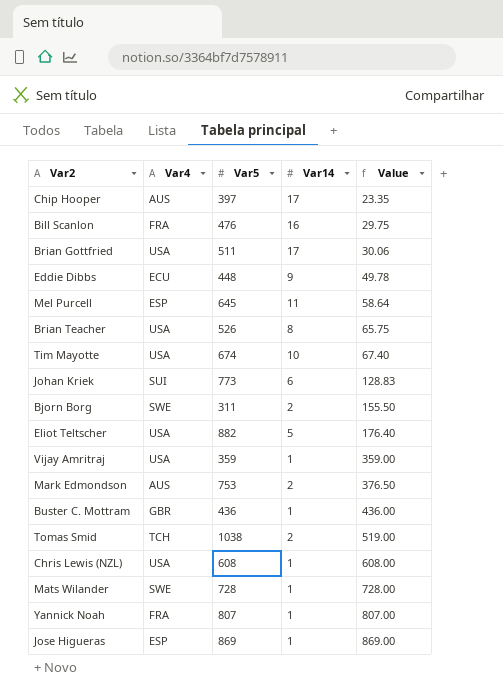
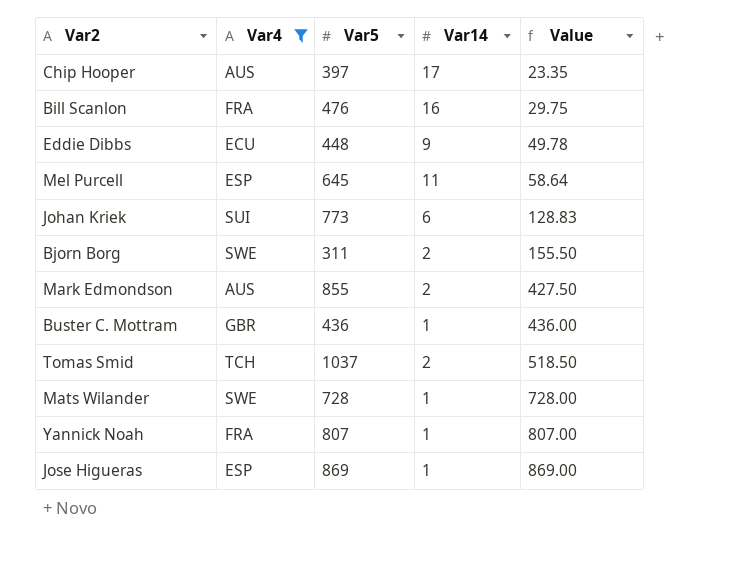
filter: none -> Var4 != USA
Mark Edmondson | Var5: 753 -> 855
Mark Edmondson | Value: 376.50 -> 427.50
Tomas Smid | Var5: 1038 -> 1037
Tomas Smid | Value: 519.00 -> 518.50

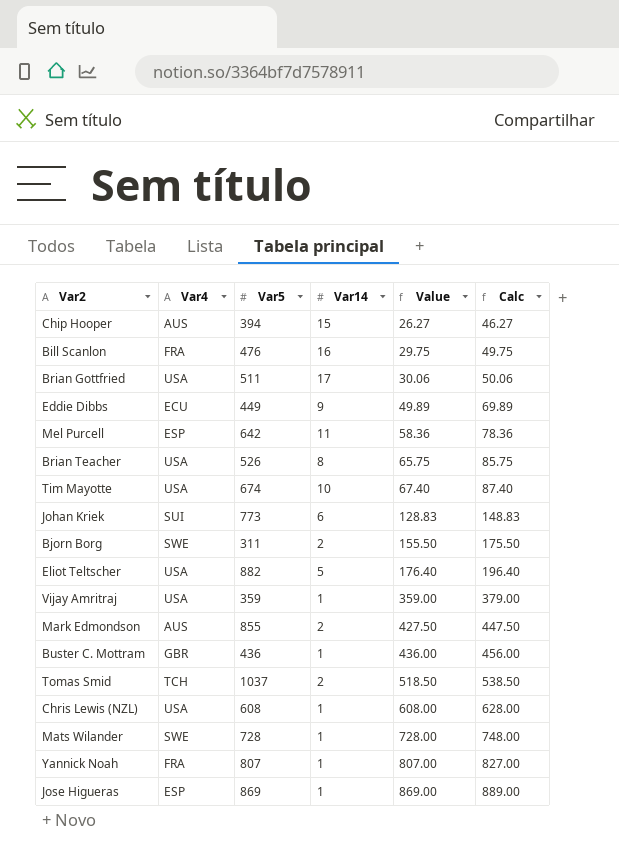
filter: Var4 != USA -> none
column Calc | formula: none -> [Value] + 20
Chip Hooper | Var5: 397 -> 394
Chip Hooper | Var14: 17 -> 15
Chip Hooper | Value: 23.35 -> 26.27
Eddie Dibbs | Var5: 448 -> 449
Eddie Dibbs | Value: 49.78 -> 49.89
Mel Purcell | Var5: 645 -> 642
Mel Purcell | Value: 58.64 -> 58.36

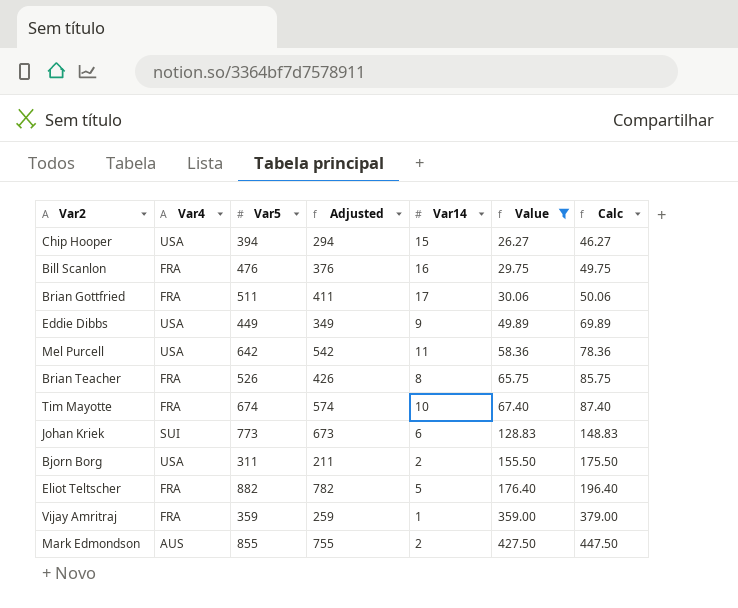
filter: none -> Value <= 427.50
column Adjusted | formula: none -> [Var5] - 100
Chip Hooper | Var4: AUS -> USA
Brian Gottfried | Var4: USA -> FRA
Eddie Dibbs | Var4: ECU -> USA
Mel Purcell | Var4: ESP -> USA
Brian Teacher | Var4: USA -> FRA
Tim Mayotte | Var4: USA -> FRA
Bjorn Borg | Var4: SWE -> USA
Eliot Teltscher | Var4: USA -> FRA
Vijay Amritraj | Var4: USA -> FRA

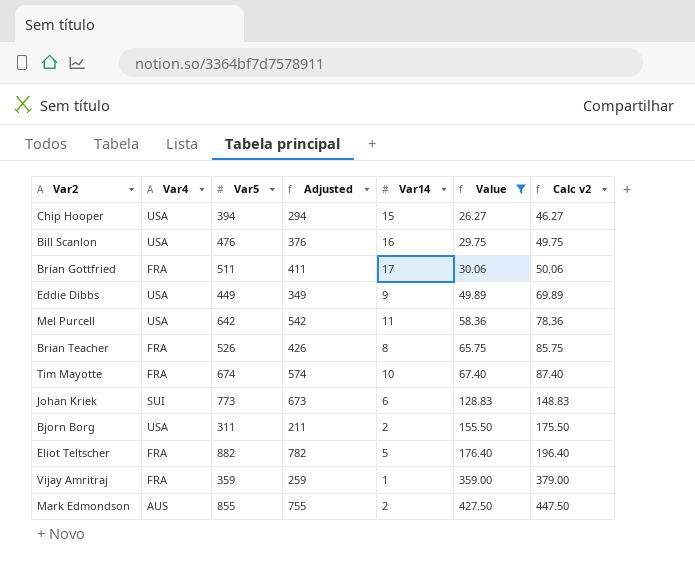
column name: Calc -> Calc v2
Bill Scanlon | Var4: FRA -> USA

